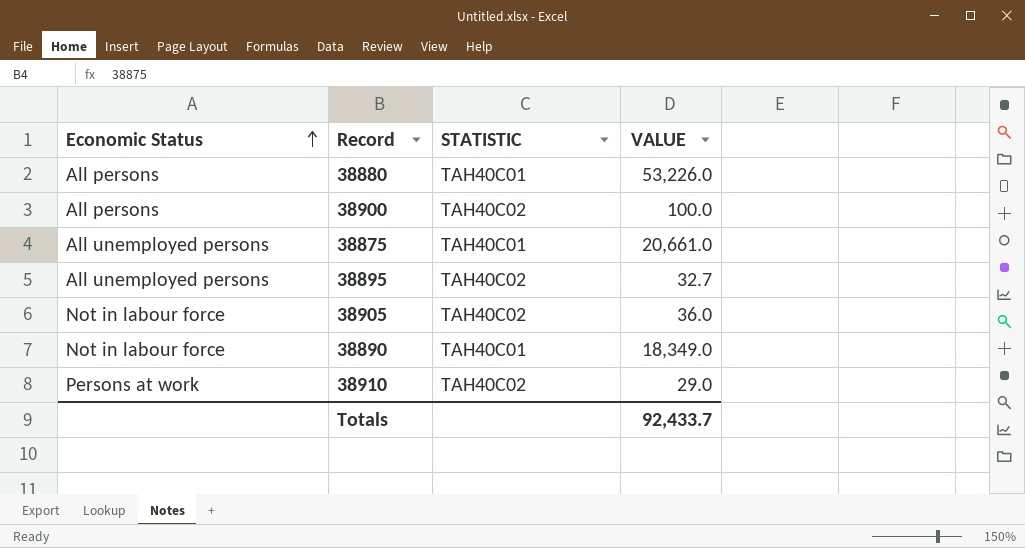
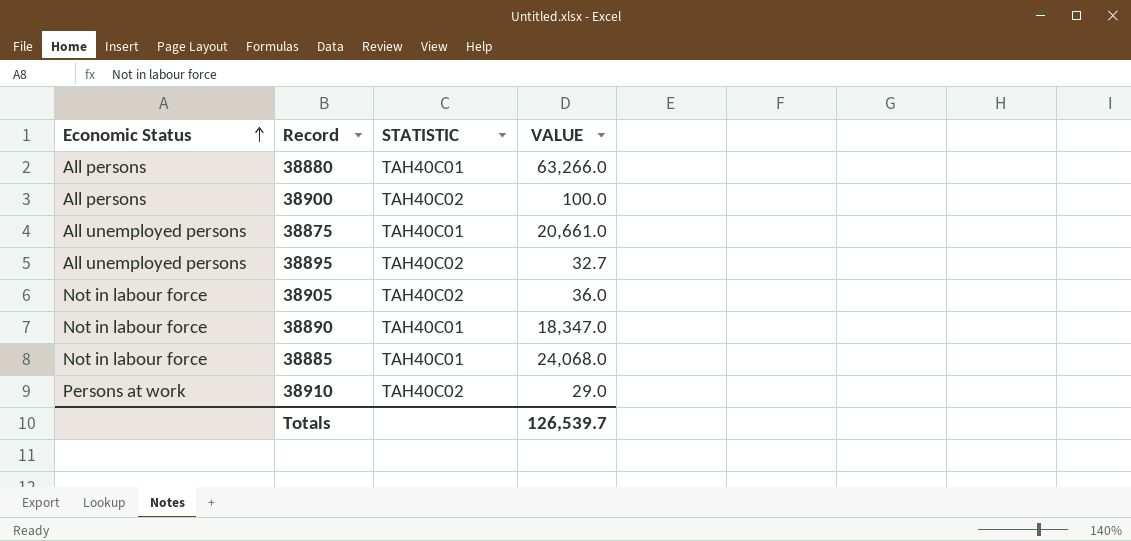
38880 | VALUE: 53,226.0 -> 63,266.0
38890 | VALUE: 18,349.0 -> 18,347.0
row 38885: none -> Not in labour force | TAH40C01 | 24,068.0
Totals | VALUE: 92,433.7 -> 126,539.7

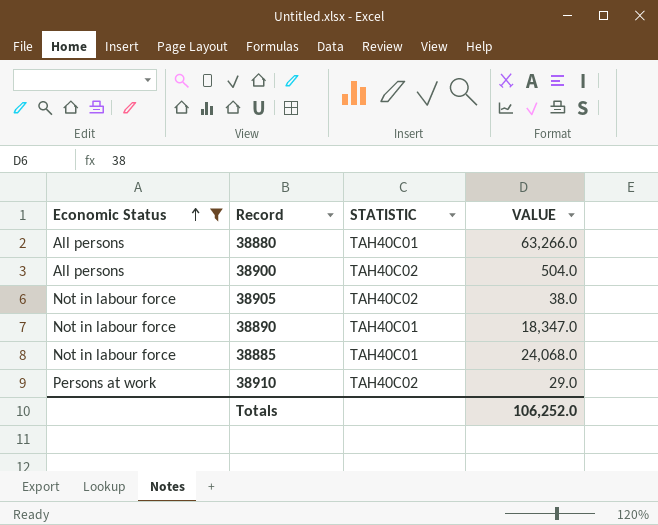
filter: none -> Economic Status != All unemployed persons
38900 | VALUE: 100.0 -> 504.0
38905 | VALUE: 36.0 -> 38.0
Totals | VALUE: 126,539.7 -> 106,252.0

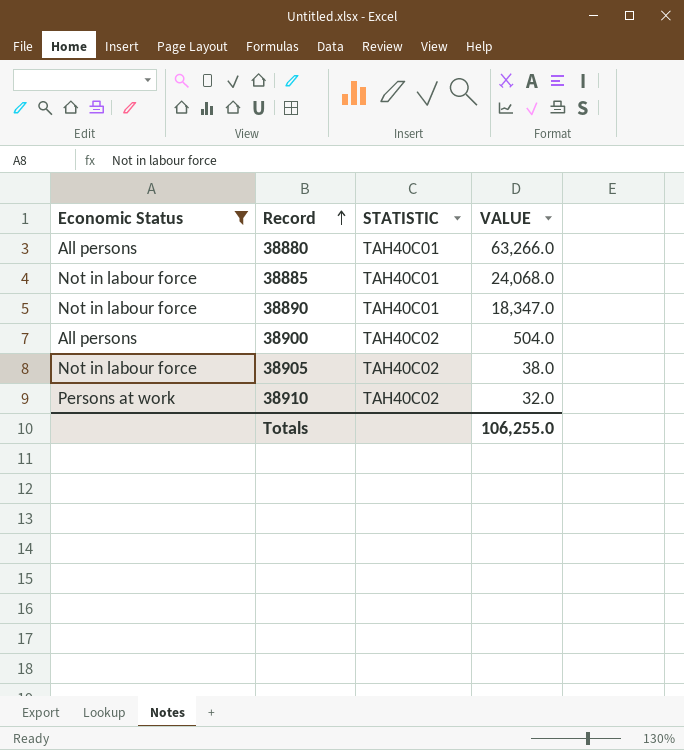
row order: Economic Status ascending -> Record ascending
38910 | VALUE: 29.0 -> 32.0
Totals | VALUE: 106,252.0 -> 106,255.0

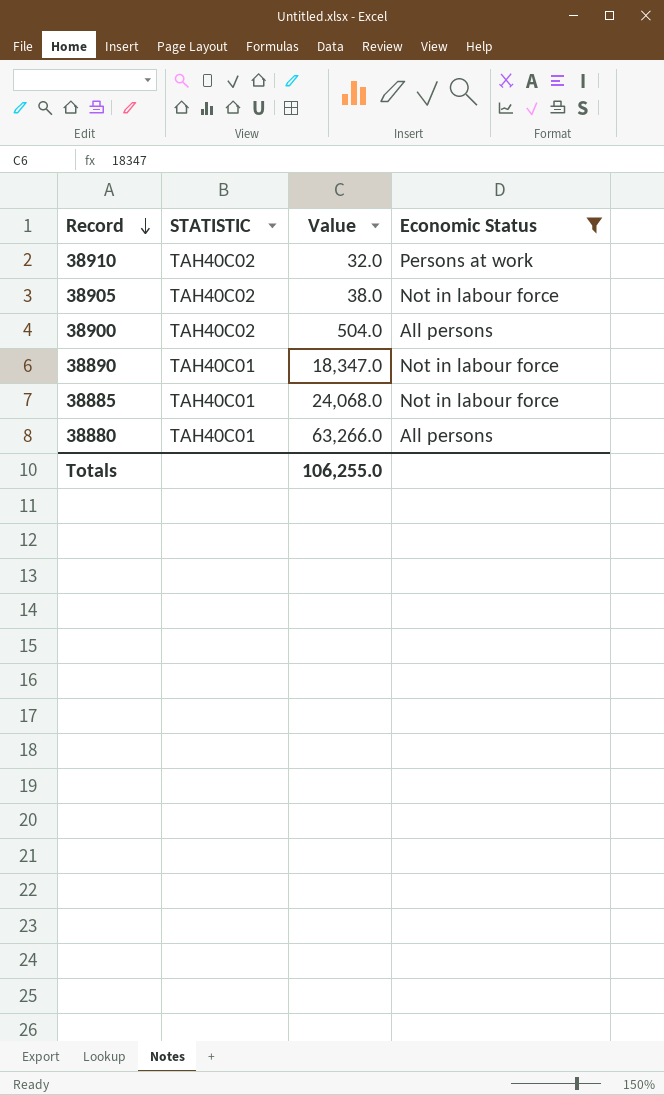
row order: Record ascending -> Record descending
column name: VALUE -> Value
column Economic Status | position: 1 -> 4

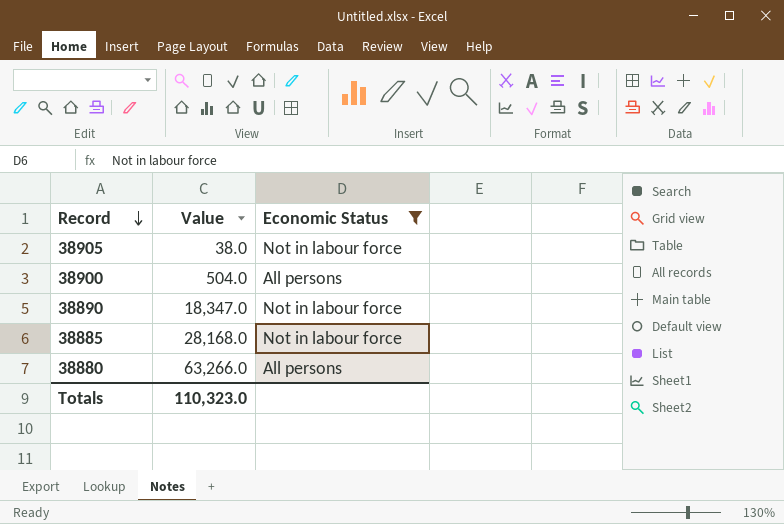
column STATISTIC | position: 2 -> none
row 38910: TAH40C02 | 32.0 | Persons at work -> none
38885 | Value: 24,068.0 -> 28,168.0
Totals | Value: 106,255.0 -> 110,323.0

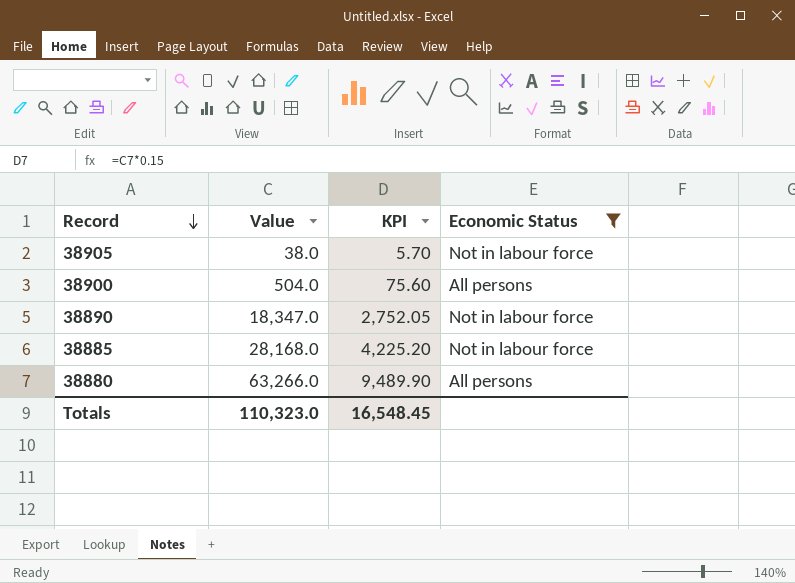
column KPI | formula: none -> [Value] * 0.15

